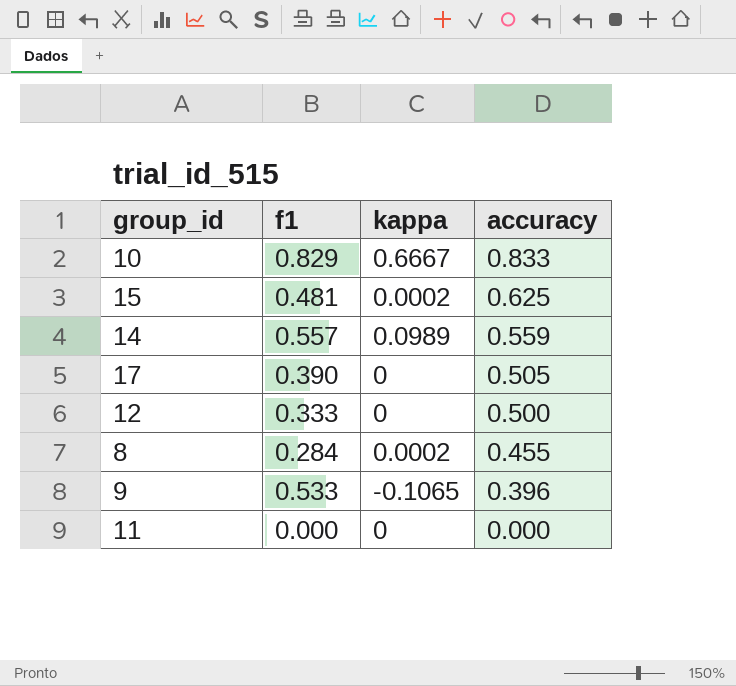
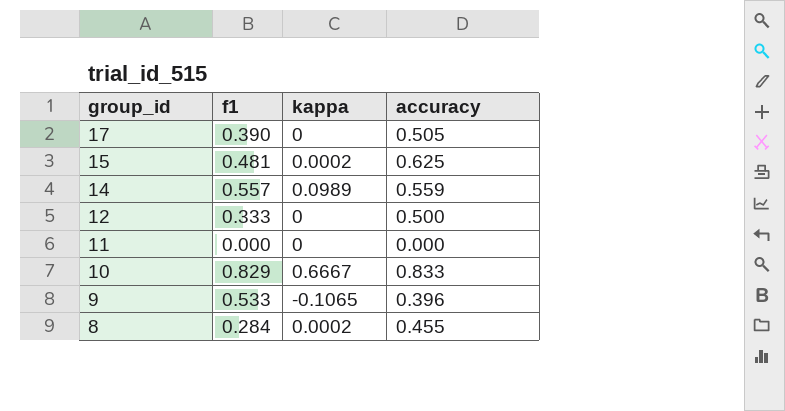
row order: accuracy descending -> group_id descending

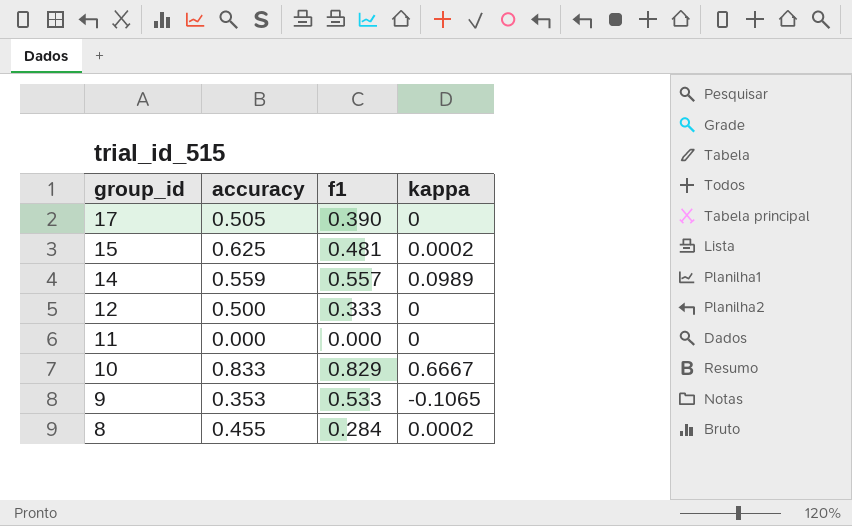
column accuracy | position: 4 -> 2
9 | accuracy: 0.396 -> 0.353

